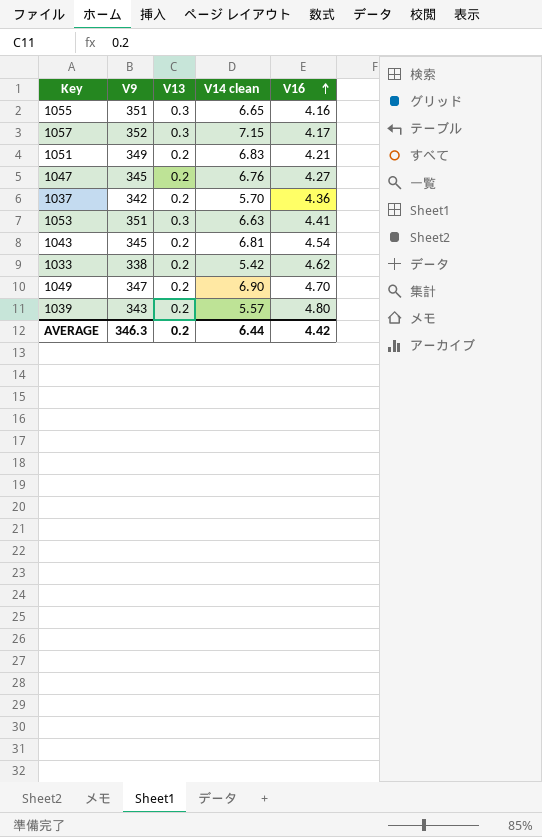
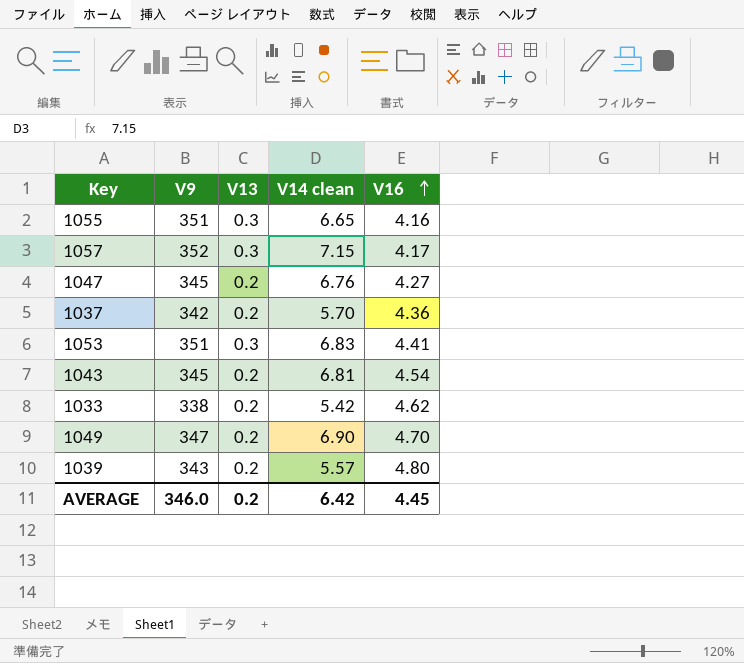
row 1051: 349 | 0.2 | 6.83 | 4.21 -> none
1053 | V14 clean: 6.63 -> 6.83
AVERAGE | V9: 346.3 -> 346.0
AVERAGE | V14 clean: 6.44 -> 6.42
AVERAGE | V16: 4.42 -> 4.45

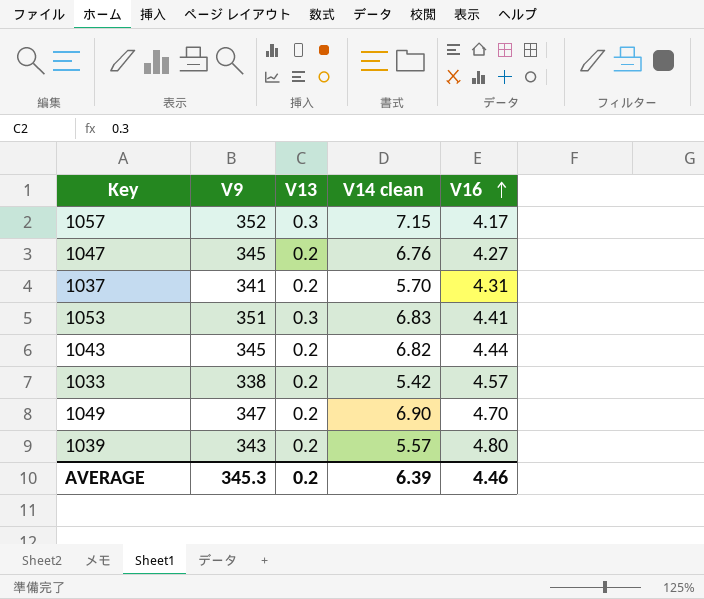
row 1055: 351 | 0.3 | 6.65 | 4.16 -> none
1037 | V9: 342 -> 341
1037 | V16: 4.36 -> 4.31
1043 | V14 clean: 6.81 -> 6.82
1043 | V16: 4.54 -> 4.44
1033 | V16: 4.62 -> 4.57
AVERAGE | V9: 346.0 -> 345.3
AVERAGE | V14 clean: 6.42 -> 6.39
AVERAGE | V16: 4.45 -> 4.46

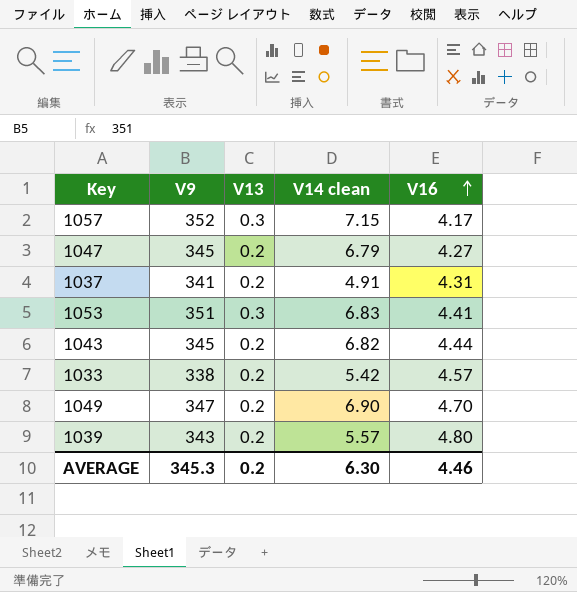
1047 | V14 clean: 6.76 -> 6.79
1037 | V14 clean: 5.70 -> 4.91
AVERAGE | V14 clean: 6.39 -> 6.30

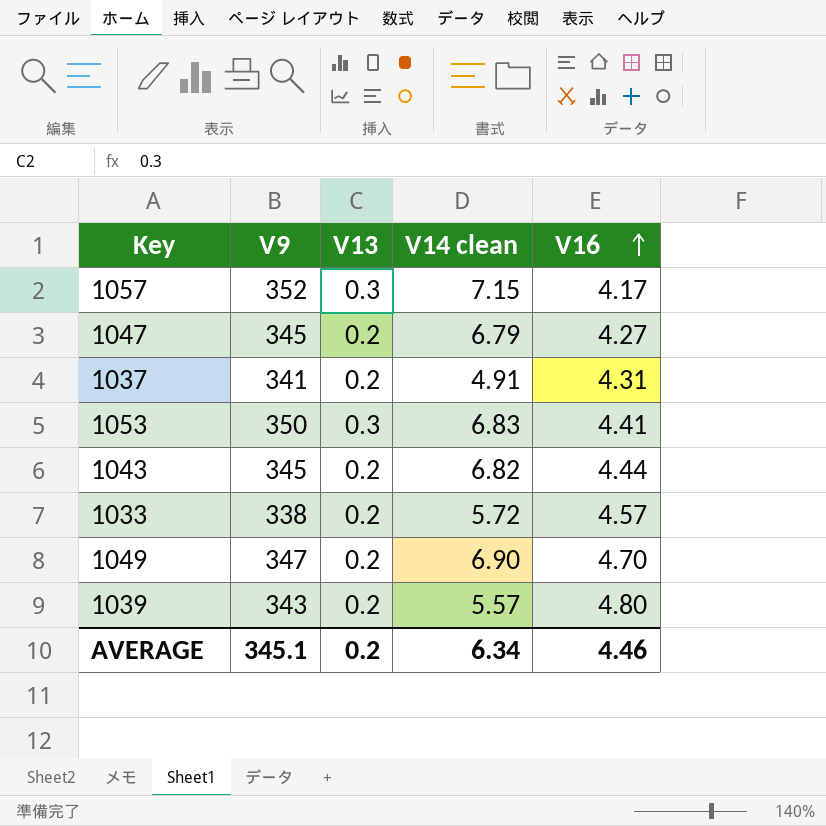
1053 | V9: 351 -> 350
1033 | V14 clean: 5.42 -> 5.72
AVERAGE | V9: 345.3 -> 345.1
AVERAGE | V14 clean: 6.30 -> 6.34

